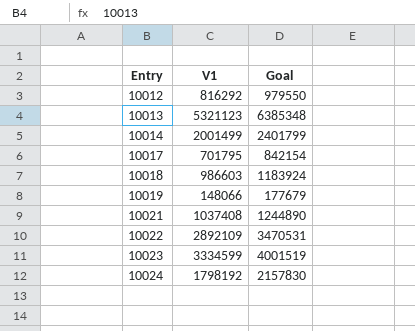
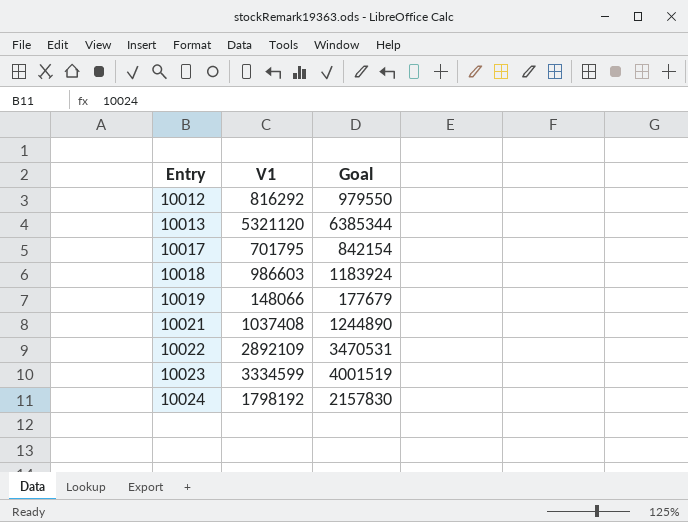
row 10014: 2001499 | 2401799 -> none
10013 | V1: 5321123 -> 5321120
10013 | Goal: 6385348 -> 6385344

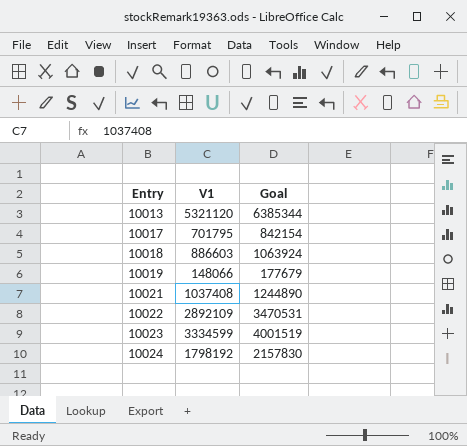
row 10012: 816292 | 979550 -> none
10018 | V1: 986603 -> 886603
10018 | Goal: 1183924 -> 1063924

